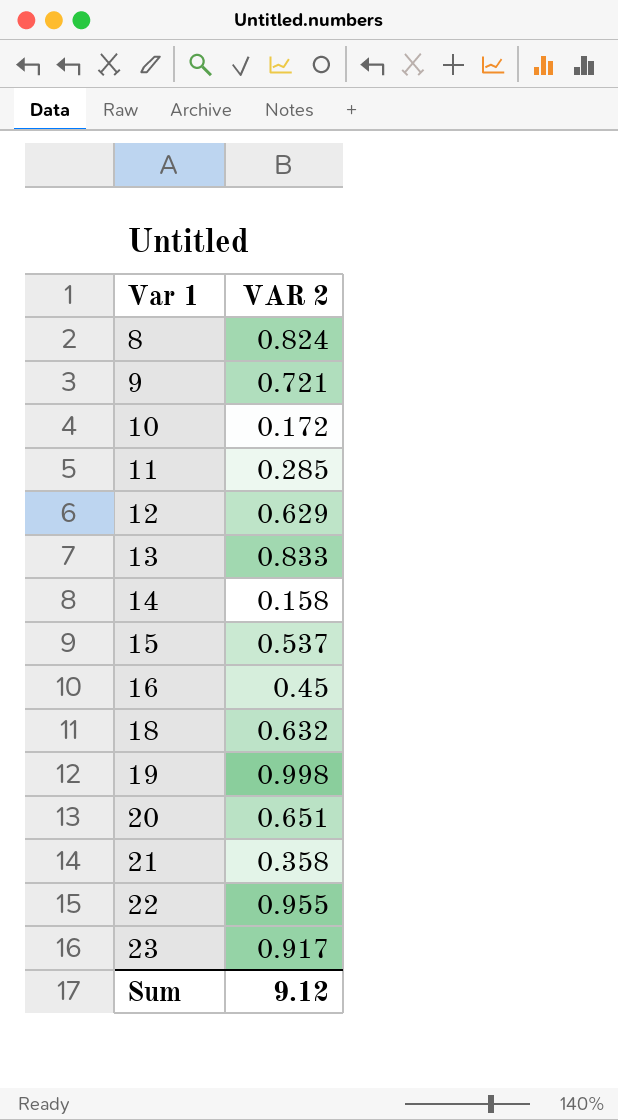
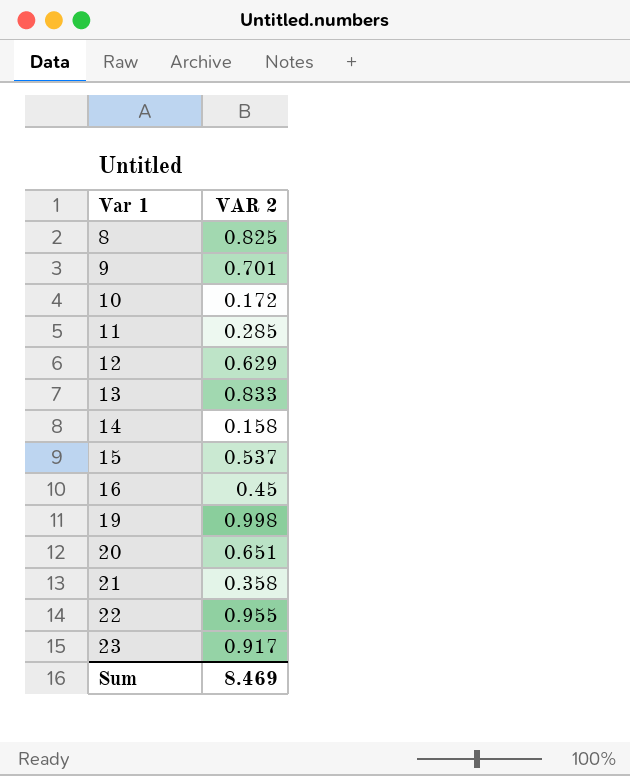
row 18: 0.632 -> none
8 | VAR 2: 0.824 -> 0.825
9 | VAR 2: 0.721 -> 0.701
Sum | VAR 2: 9.12 -> 8.469

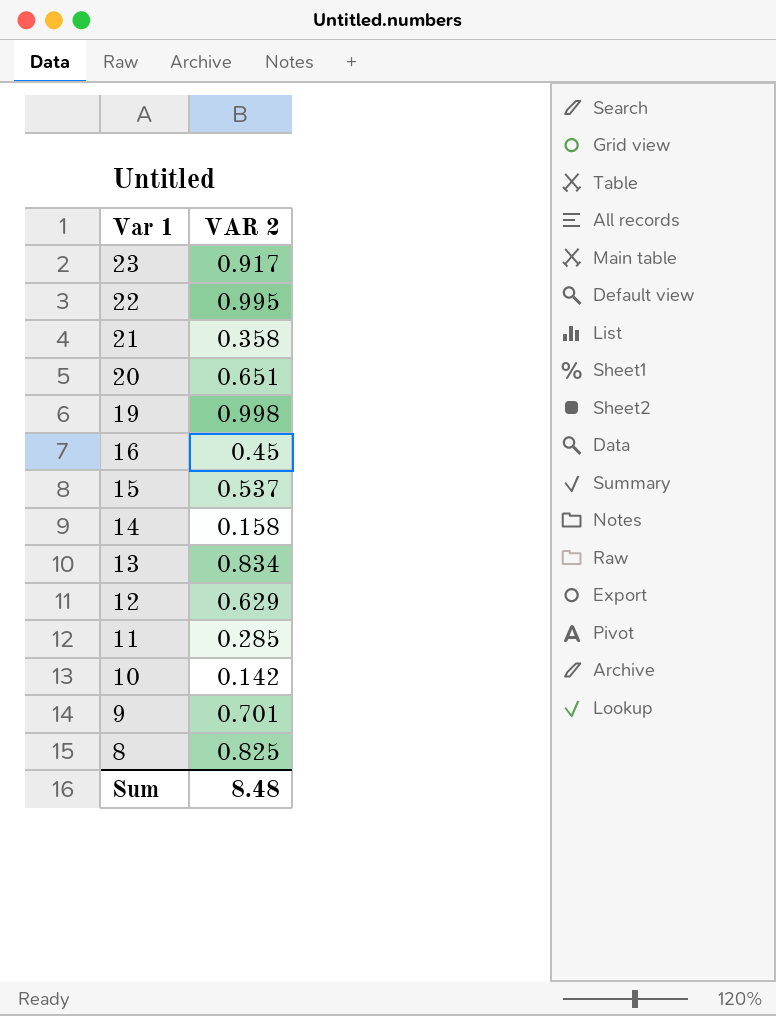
row order: Var 1 ascending -> Var 1 descending
22 | VAR 2: 0.955 -> 0.995
13 | VAR 2: 0.833 -> 0.834
10 | VAR 2: 0.172 -> 0.142
Sum | VAR 2: 8.469 -> 8.48

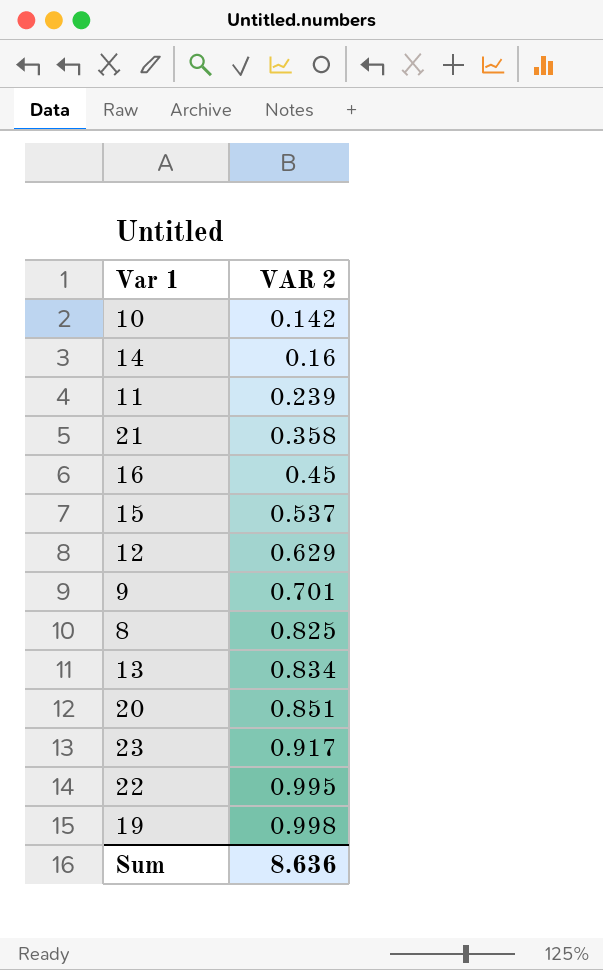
row order: Var 1 descending -> VAR 2 ascending
14 | VAR 2: 0.158 -> 0.16
11 | VAR 2: 0.285 -> 0.239
20 | VAR 2: 0.651 -> 0.851
Sum | VAR 2: 8.48 -> 8.636

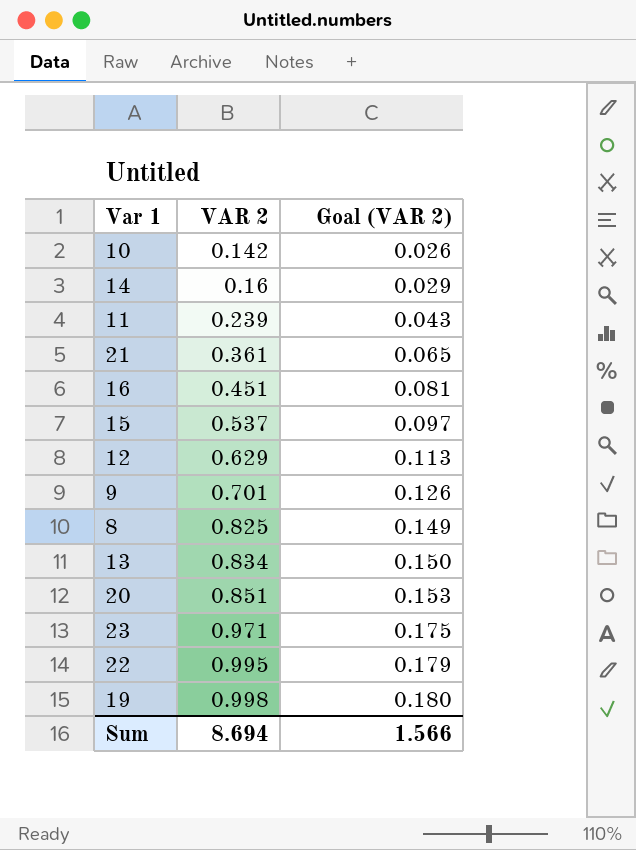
column Goal (VAR 2) | formula: none -> [VAR 2] * 0.18
21 | VAR 2: 0.358 -> 0.361
16 | VAR 2: 0.45 -> 0.451
23 | VAR 2: 0.917 -> 0.971
Sum | VAR 2: 8.636 -> 8.694

